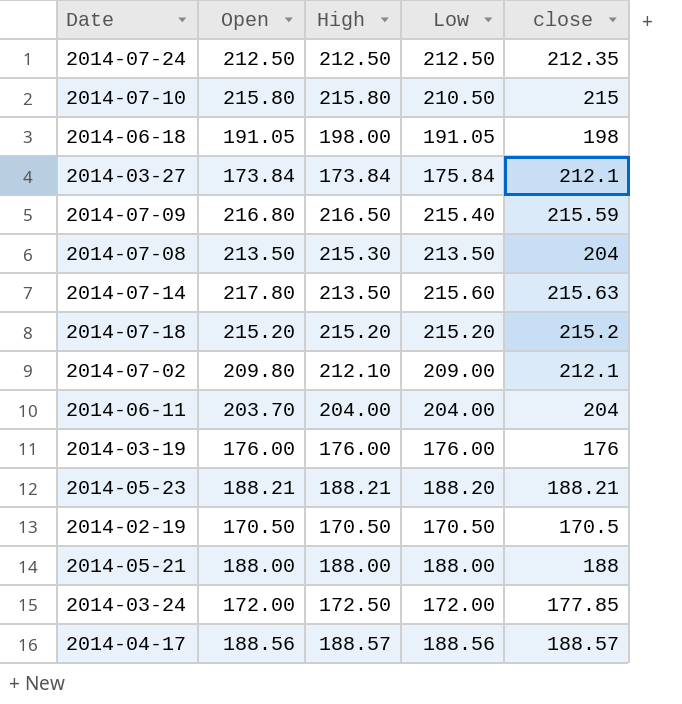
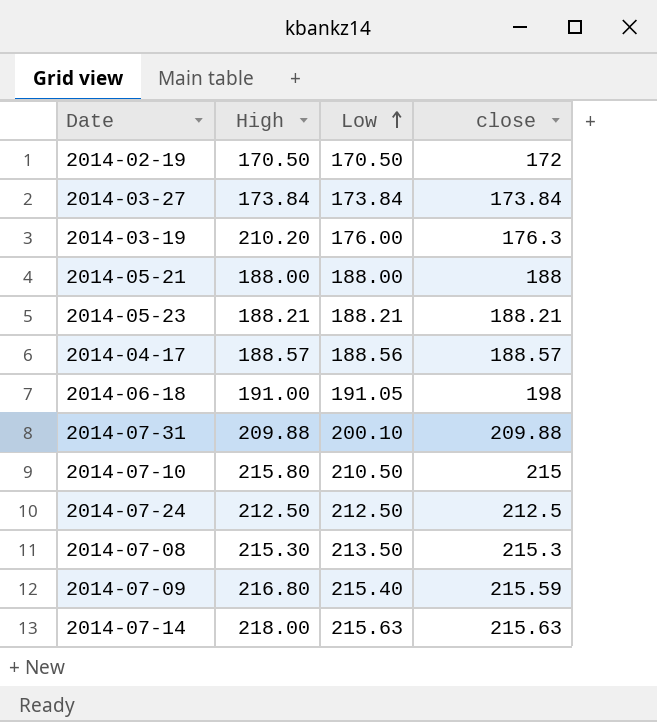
row order: none -> Low ascending
column Open | position: 2 -> none
row 2014-07-18: 215.20 | 215.20 | 215.20 | 215.2 -> none
row 2014-07-02: 209.80 | 212.10 | 209.00 | 212.1 -> none
row 2014-06-11: 203.70 | 204.00 | 204.00 | 204 -> none
row 2014-03-24: 172.00 | 172.50 | 172.00 | 177.85 -> none
2014-02-19 | close: 170.5 -> 172
2014-03-27 | Low: 175.84 -> 173.84
2014-03-27 | close: 212.1 -> 173.84
2014-03-19 | High: 176.00 -> 210.20
2014-03-19 | close: 176 -> 176.3
2014-05-23 | Low: 188.20 -> 188.21
2014-06-18 | High: 198.00 -> 191.00
row 2014-07-31: none -> 209.88 | 200.10 | 209.88
2014-07-24 | close: 212.35 -> 212.5
2014-07-08 | close: 204 -> 215.3
2014-07-09 | High: 216.50 -> 216.80
2014-07-14 | High: 213.50 -> 218.00
2014-07-14 | Low: 215.60 -> 215.63

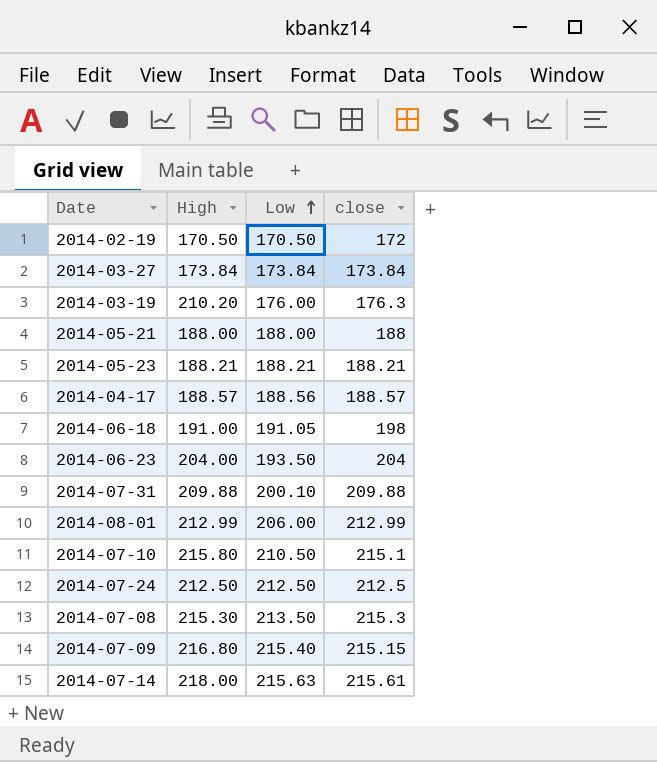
row 2014-06-23: none -> 204.00 | 193.50 | 204
row 2014-08-01: none -> 212.99 | 206.00 | 212.99
2014-07-10 | close: 215 -> 215.1
2014-07-09 | close: 215.59 -> 215.15
2014-07-14 | close: 215.63 -> 215.61

